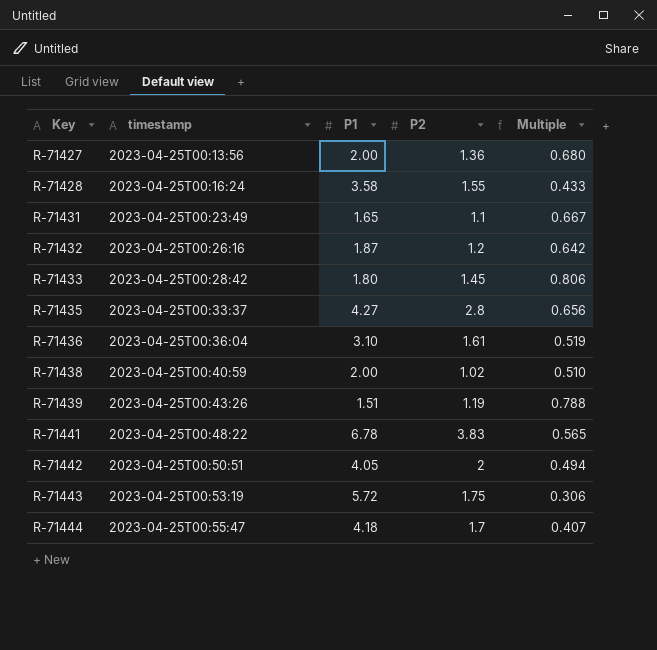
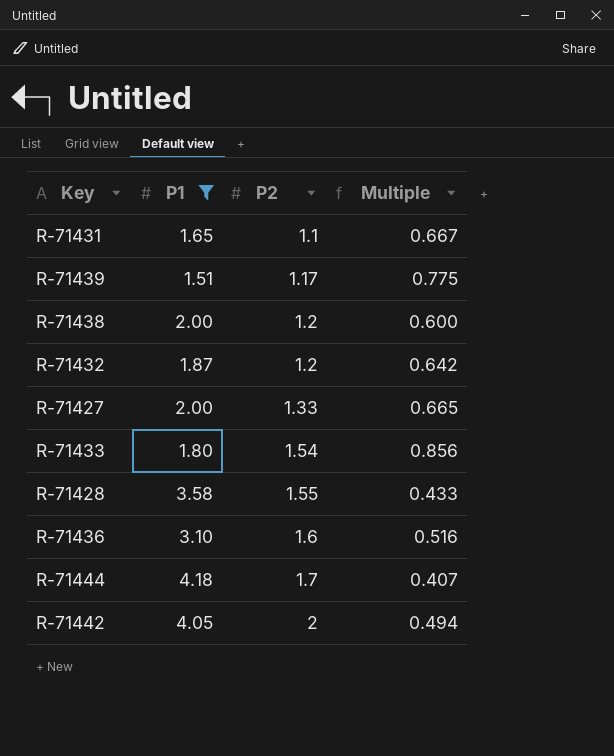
filter: none -> P1 <= 4.18
row order: Key ascending -> P2 ascending
column timestamp | position: 2 -> none
R-71439 | P2: 1.19 -> 1.17
R-71439 | Multiple: 0.788 -> 0.775
R-71438 | P2: 1.02 -> 1.2
R-71438 | Multiple: 0.510 -> 0.600
R-71427 | P2: 1.36 -> 1.33
R-71427 | Multiple: 0.680 -> 0.665
R-71433 | P2: 1.45 -> 1.54
R-71433 | Multiple: 0.806 -> 0.856
R-71436 | P2: 1.61 -> 1.6
R-71436 | Multiple: 0.519 -> 0.516

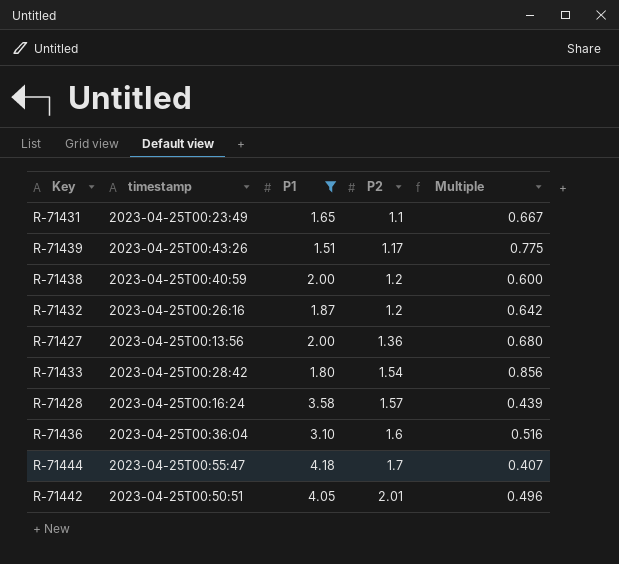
column timestamp | position: none -> 2
R-71427 | P2: 1.33 -> 1.36
R-71427 | Multiple: 0.665 -> 0.680
R-71428 | P2: 1.55 -> 1.57
R-71428 | Multiple: 0.433 -> 0.439
R-71442 | P2: 2 -> 2.01
R-71442 | Multiple: 0.494 -> 0.496

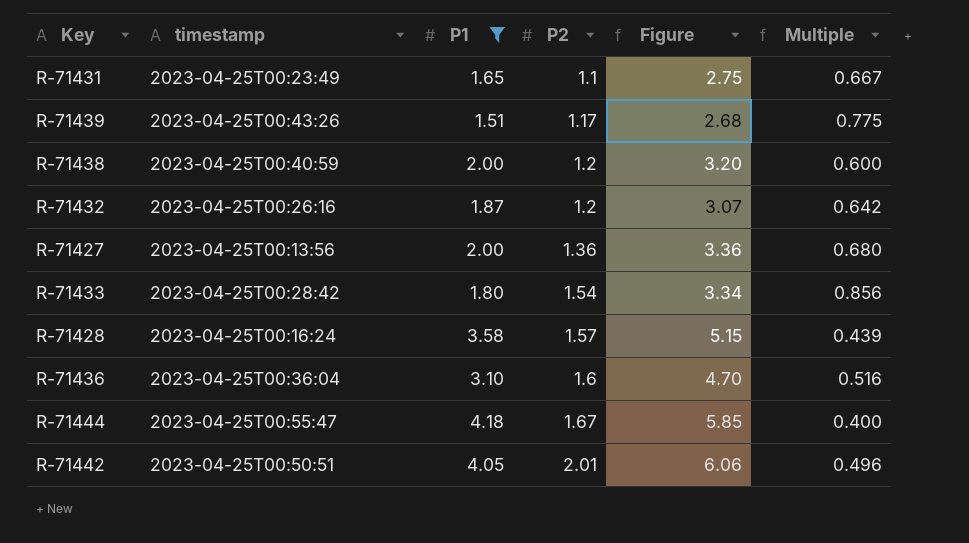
column Figure | formula: none -> [P1] + [P2]
R-71444 | P2: 1.7 -> 1.67
R-71444 | Multiple: 0.407 -> 0.400

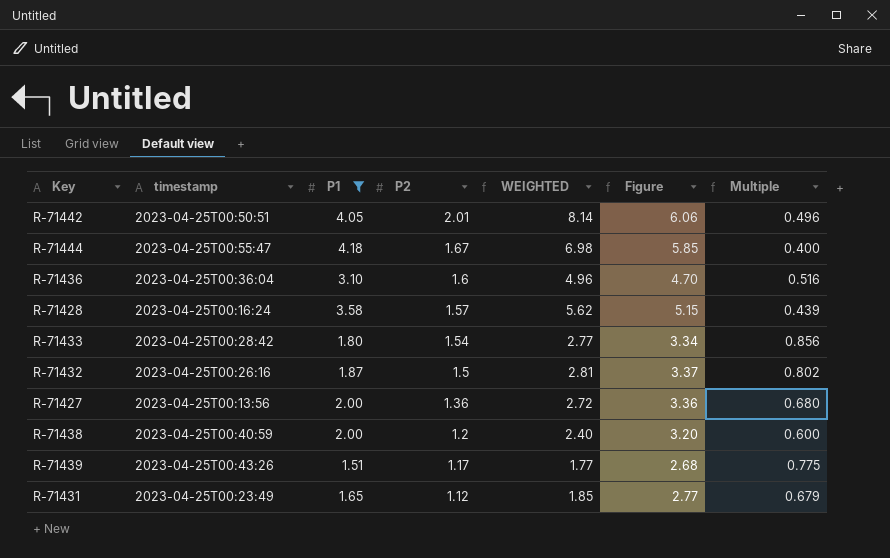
row order: P2 ascending -> P2 descending
column WEIGHTED | formula: none -> [P1] * [P2]
R-71432 | P2: 1.2 -> 1.5
R-71432 | Figure: 3.07 -> 3.37
R-71432 | Multiple: 0.642 -> 0.802
R-71431 | P2: 1.1 -> 1.12
R-71431 | Figure: 2.75 -> 2.77
R-71431 | Multiple: 0.667 -> 0.679

